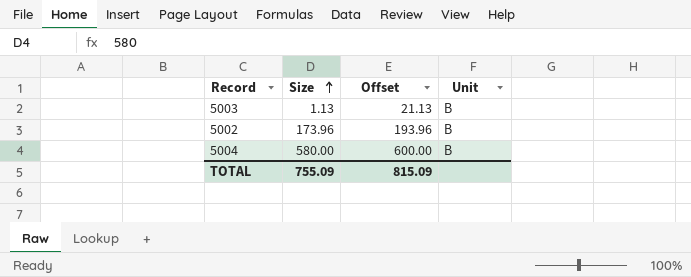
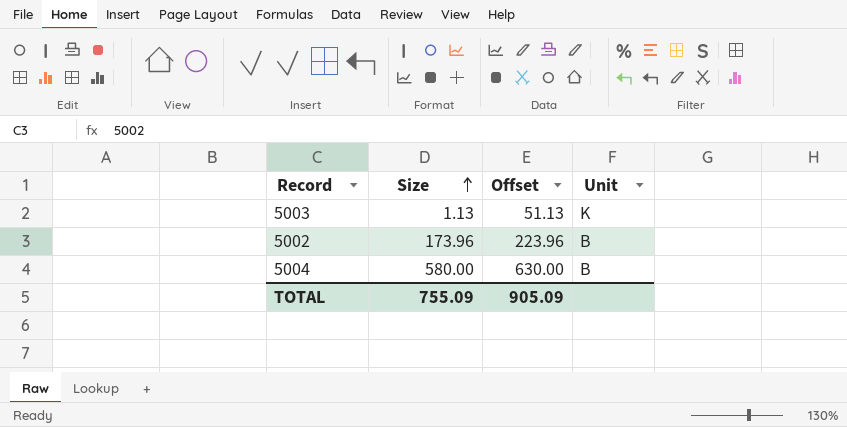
column Offset | formula: [Size] + 20 -> [Size] + 50
5003 | Unit: B -> K
TOTAL | Offset: 815.09 -> 905.09

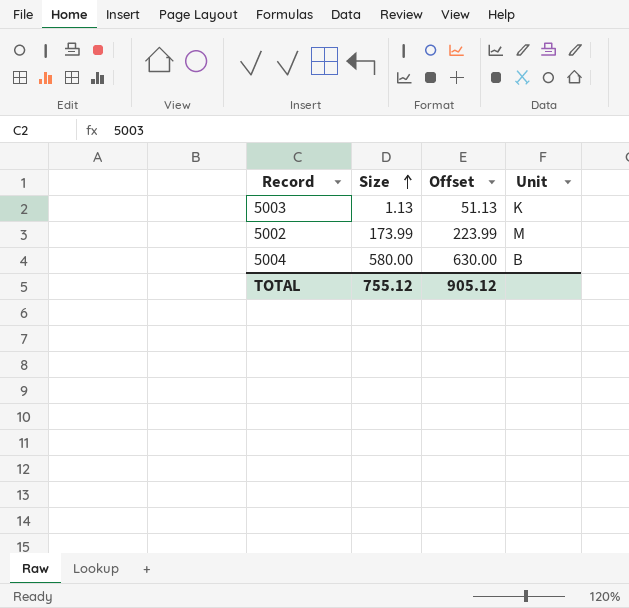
5002 | Size: 173.96 -> 173.99
5002 | Offset: 223.96 -> 223.99
5002 | Unit: B -> M
TOTAL | Size: 755.09 -> 755.12
TOTAL | Offset: 905.09 -> 905.12

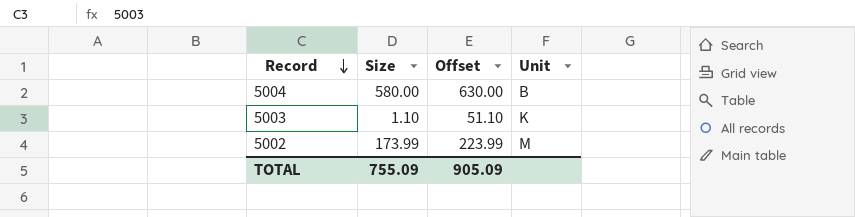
row order: Size ascending -> Record descending
5003 | Size: 1.13 -> 1.10
5003 | Offset: 51.13 -> 51.10
TOTAL | Size: 755.12 -> 755.09
TOTAL | Offset: 905.12 -> 905.09

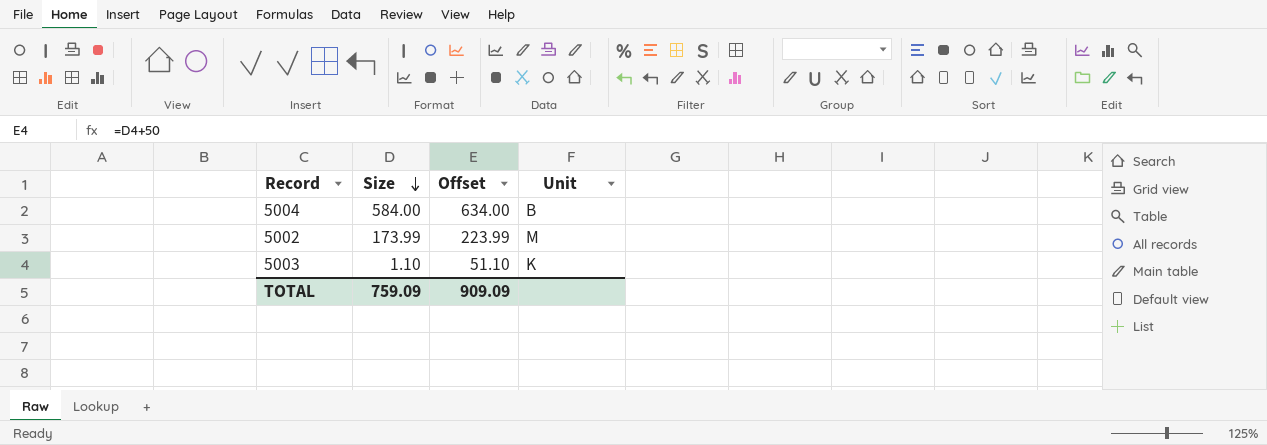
row order: Record descending -> Size descending
5004 | Size: 580.00 -> 584.00
5004 | Offset: 630.00 -> 634.00
TOTAL | Size: 755.09 -> 759.09
TOTAL | Offset: 905.09 -> 909.09

